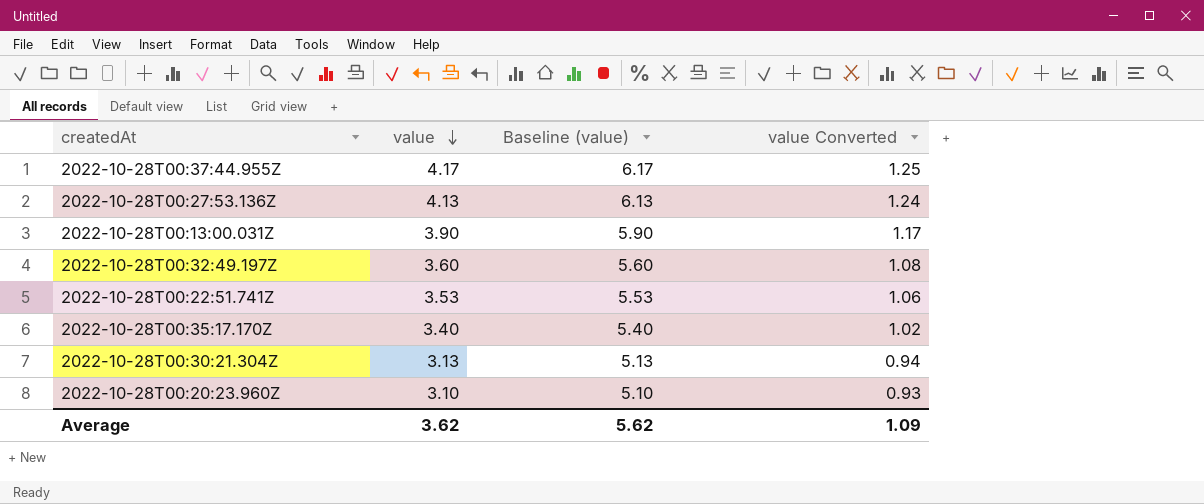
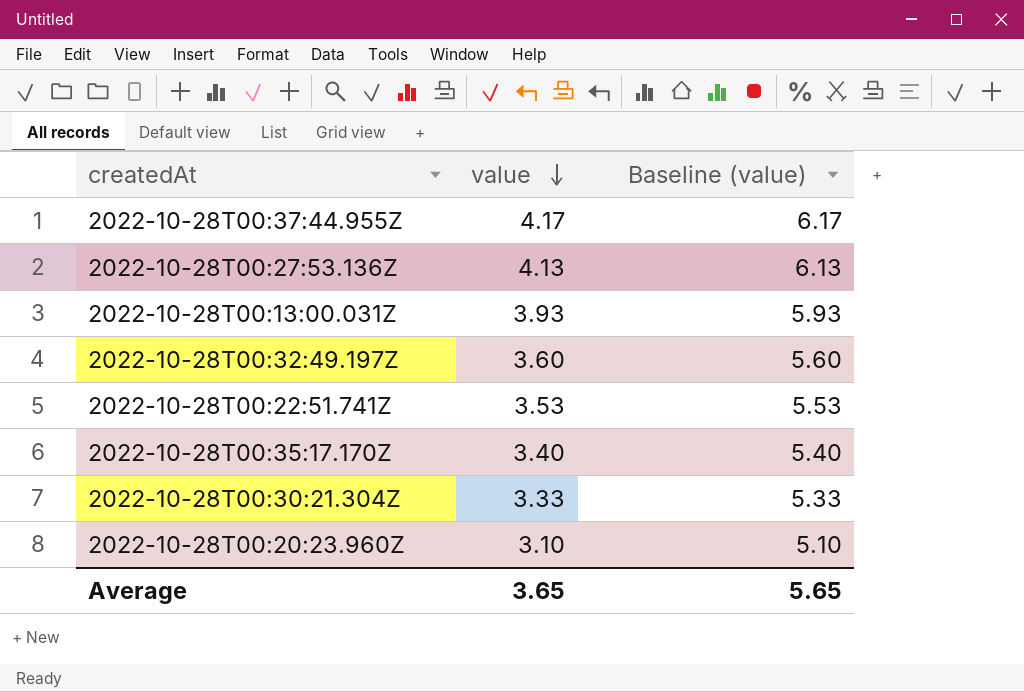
column value Converted | formula: [value] * 0.3 -> none
2022-10-28T00:13:00.031Z | value: 3.90 -> 3.93
2022-10-28T00:13:00.031Z | Baseline (value): 5.90 -> 5.93
2022-10-28T00:30:21.304Z | value: 3.13 -> 3.33
2022-10-28T00:30:21.304Z | Baseline (value): 5.13 -> 5.33
Average | value: 3.62 -> 3.65
Average | Baseline (value): 5.62 -> 5.65

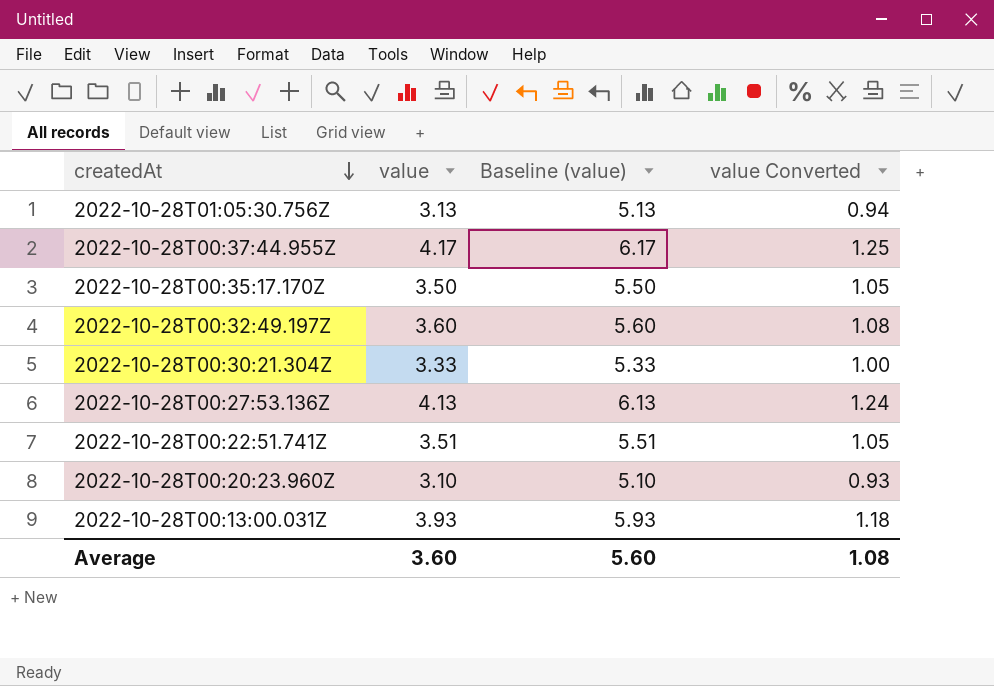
row order: value descending -> createdAt descending
column value Converted | formula: none -> [value] * 0.3
row 2022-10-28T01:05:30.756Z: none -> 3.13 | 5.13 | 0.94
2022-10-28T00:35:17.170Z | value: 3.40 -> 3.50
2022-10-28T00:35:17.170Z | Baseline (value): 5.40 -> 5.50
2022-10-28T00:22:51.741Z | value: 3.53 -> 3.51
2022-10-28T00:22:51.741Z | Baseline (value): 5.53 -> 5.51
Average | value: 3.65 -> 3.60
Average | Baseline (value): 5.65 -> 5.60

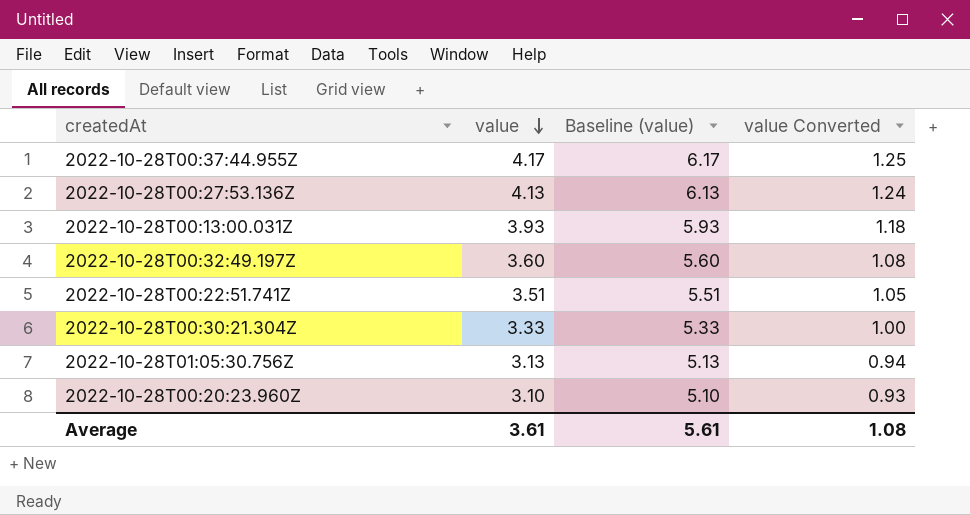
row order: createdAt descending -> value descending
row 2022-10-28T00:35:17.170Z: 3.50 | 5.50 | 1.05 -> none
Average | value: 3.60 -> 3.61
Average | Baseline (value): 5.60 -> 5.61

